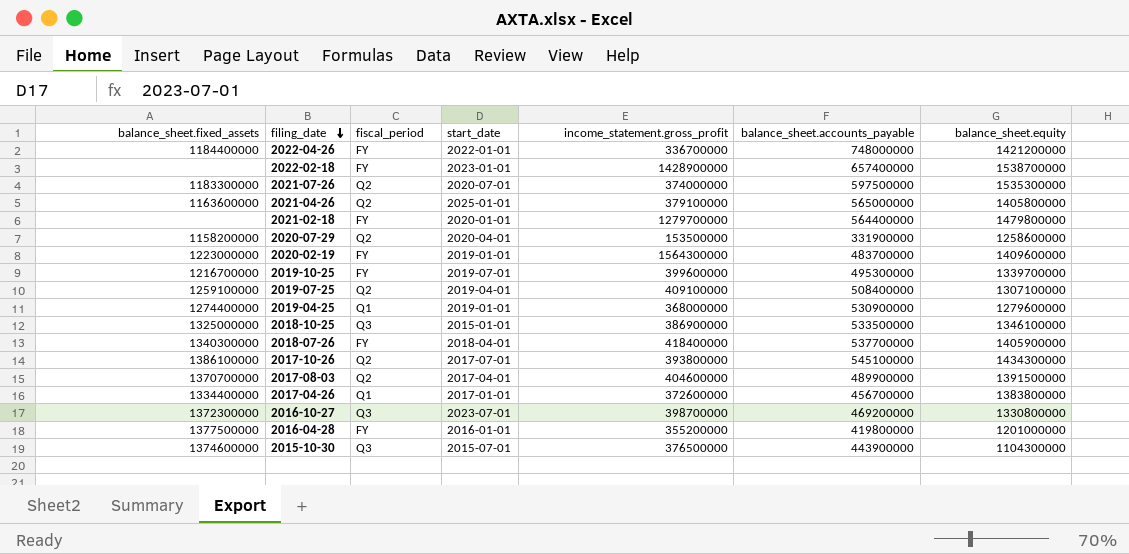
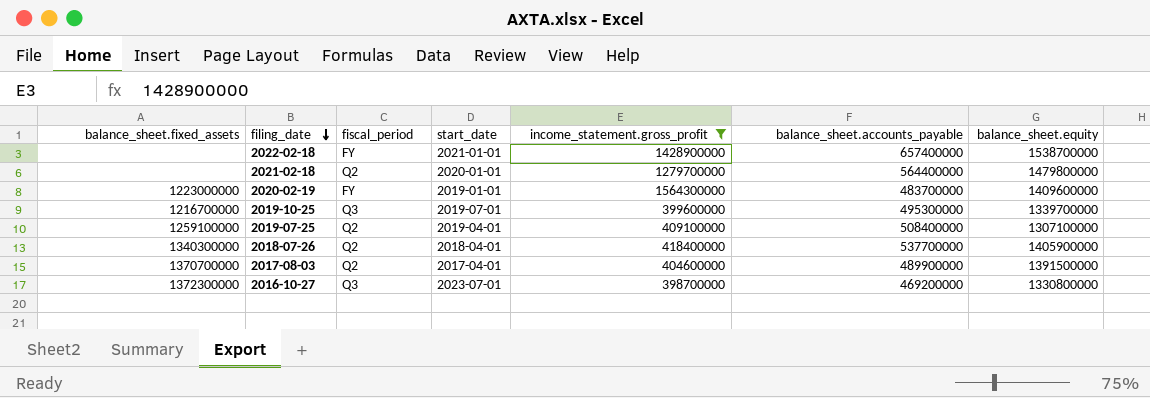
filter: none -> income_statement.gross_profit >= 398700000
2022-02-18 | start_date: 2023-01-01 -> 2021-01-01
2021-02-18 | fiscal_period: FY -> Q2
2019-10-25 | fiscal_period: FY -> Q3
2018-07-26 | fiscal_period: FY -> Q2

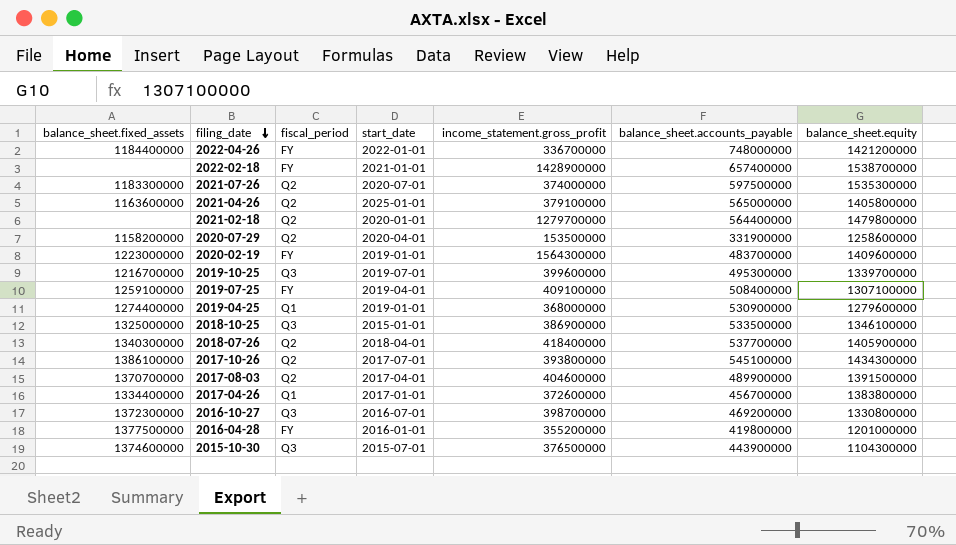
filter: income_statement.gross_profit >= 398700000 -> none
2019-07-25 | fiscal_period: Q2 -> FY
2016-10-27 | start_date: 2023-07-01 -> 2016-07-01

